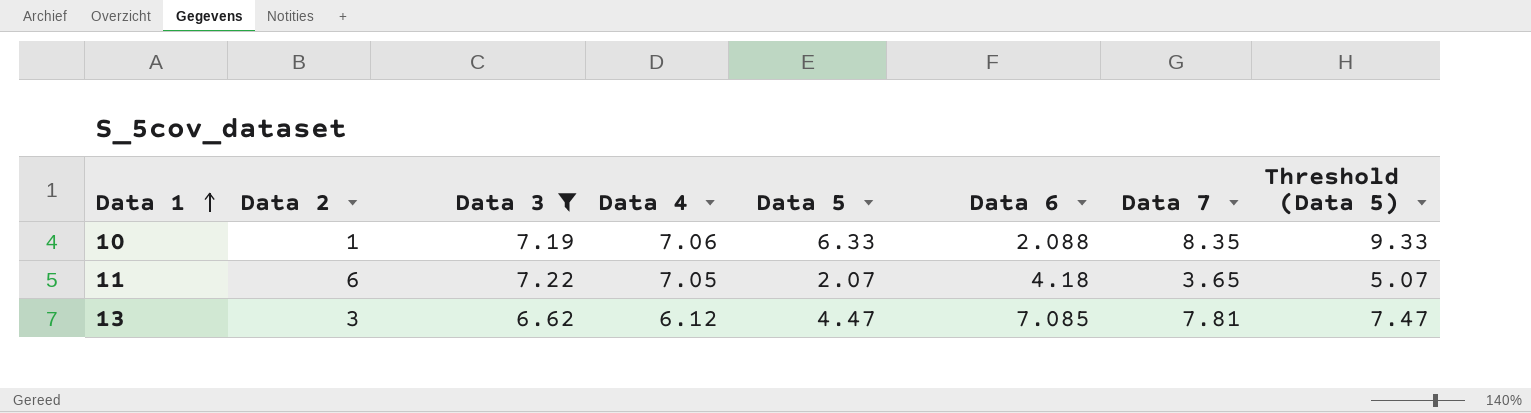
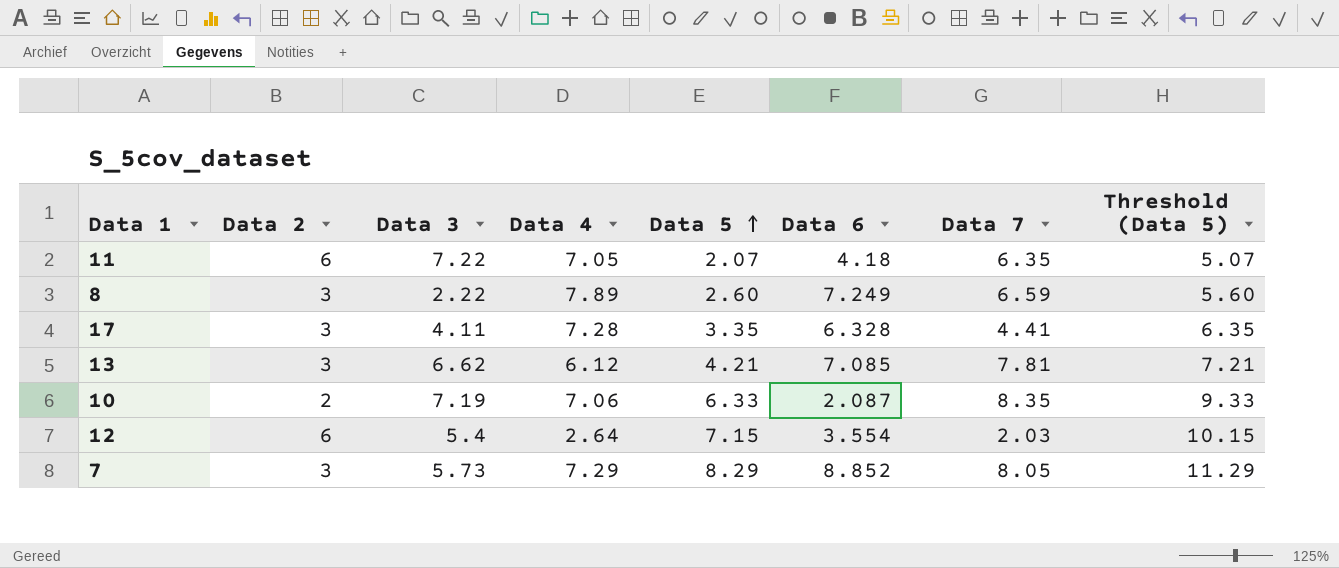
filter: Data 3 >= 6.62 -> none
row order: Data 1 ascending -> Data 5 ascending
11 | Data 7: 3.65 -> 6.35
13 | Data 5: 4.47 -> 4.21
13 | Threshold (Data 5): 7.47 -> 7.21
10 | Data 2: 1 -> 2
10 | Data 6: 2.088 -> 2.087

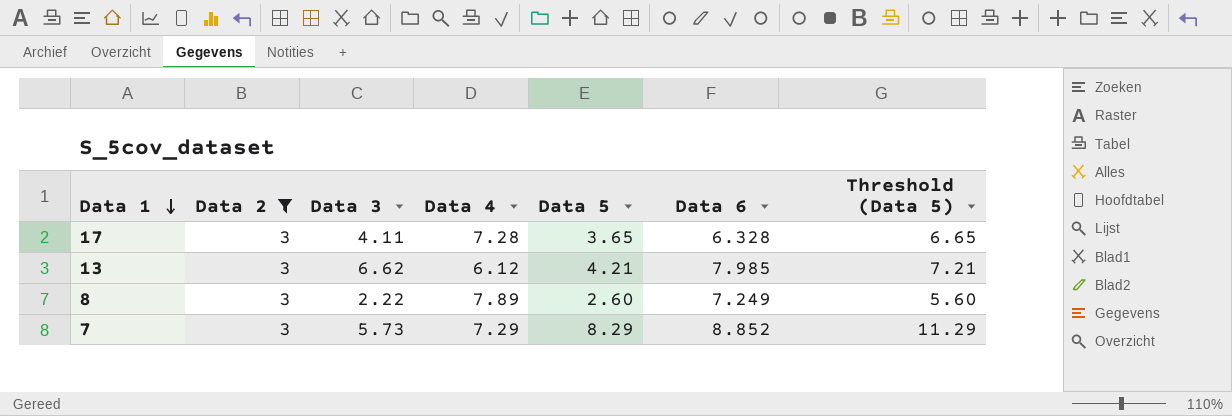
filter: none -> Data 2 = 3
row order: Data 5 ascending -> Data 1 descending
column Data 7 | position: 7 -> none
17 | Data 5: 3.35 -> 3.65
17 | Threshold (Data 5): 6.35 -> 6.65
13 | Data 6: 7.085 -> 7.985

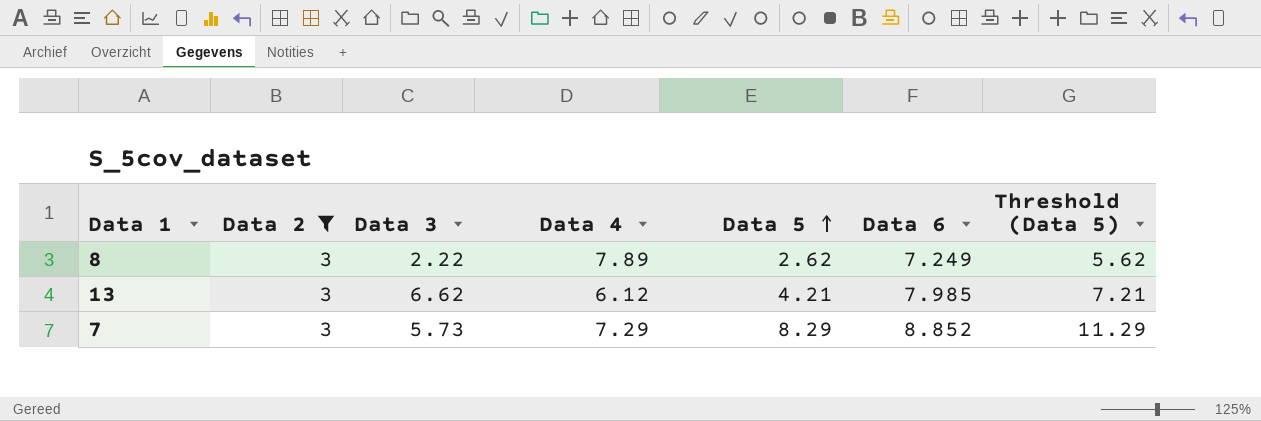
row order: Data 1 descending -> Data 5 ascending
row 17: 3 | 4.11 | 7.28 | 3.65 | 6.328 | 6.65 -> none
8 | Data 5: 2.60 -> 2.62
8 | Threshold (Data 5): 5.60 -> 5.62

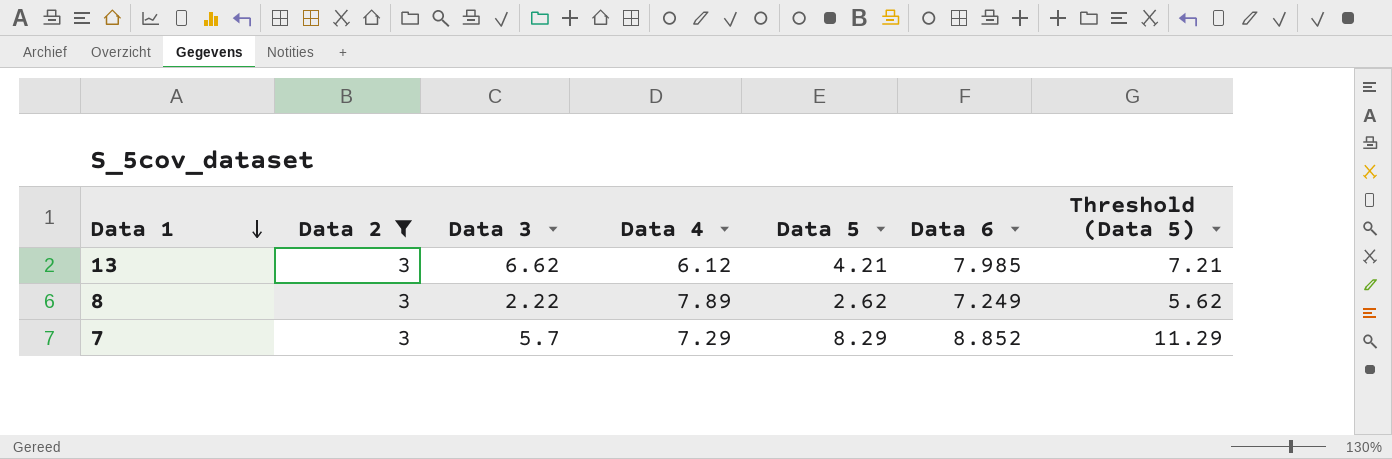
row order: Data 5 ascending -> Data 1 descending
7 | Data 3: 5.73 -> 5.7

